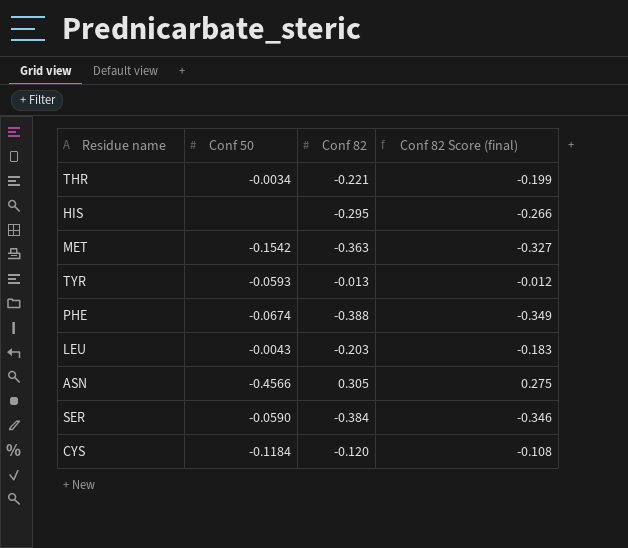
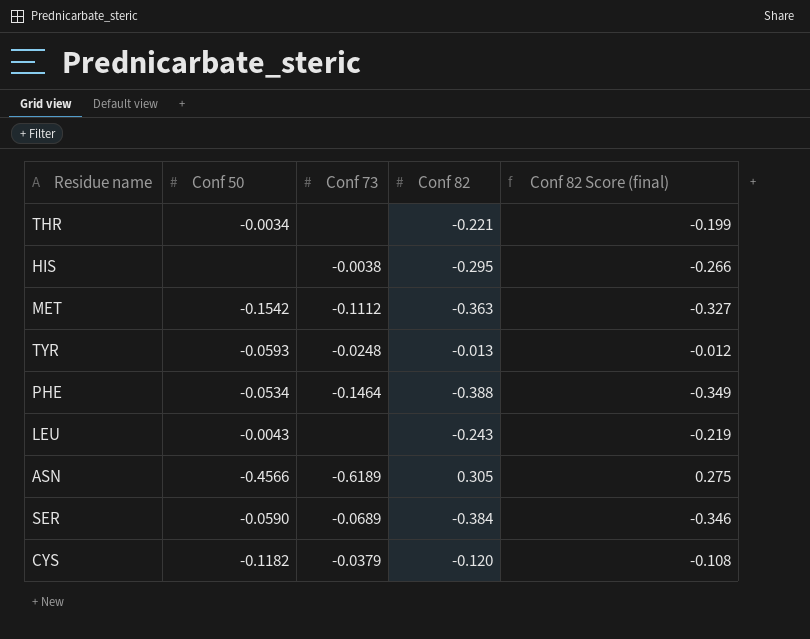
column Conf 73 | position: none -> 3
PHE | Conf 50: -0.0674 -> -0.0534
LEU | Conf 82: -0.203 -> -0.243
LEU | Conf 82 Score (final): -0.183 -> -0.219
CYS | Conf 50: -0.1184 -> -0.1182

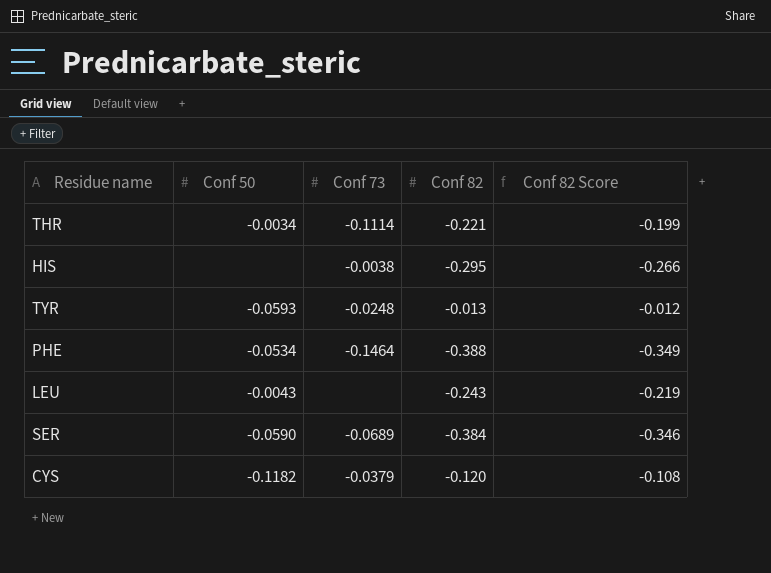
column name: Conf 82 Score (final) -> Conf 82 Score
row MET: -0.1542 | -0.1112 | -0.363 | -0.327 -> none
row ASN: -0.4566 | -0.6189 | 0.305 | 0.275 -> none
THR | Conf 73: none -> -0.1114

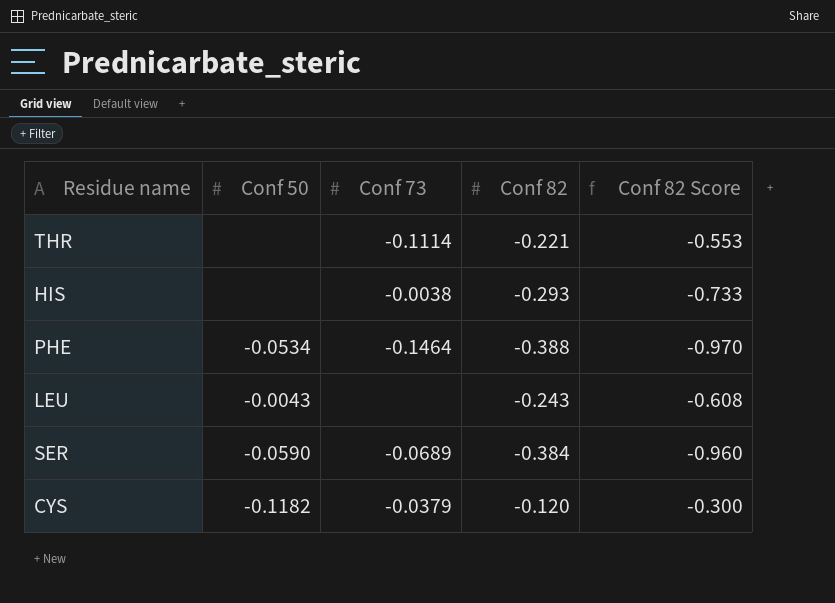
column Conf 82 Score | formula: [Conf 82] * 0.9 -> [Conf 82] * 2.5
row TYR: -0.0593 | -0.0248 | -0.013 | -0.012 -> none
THR | Conf 50: -0.0034 -> none
HIS | Conf 82: -0.295 -> -0.293

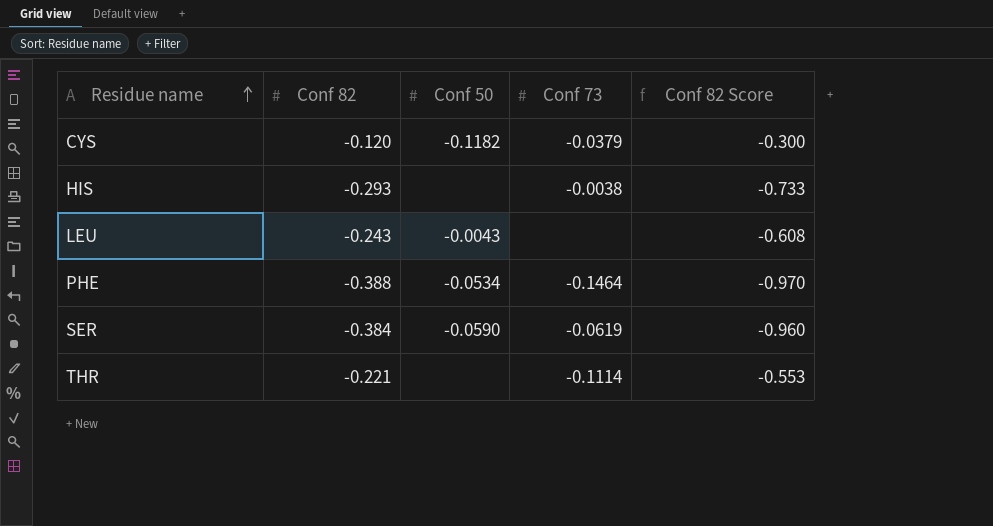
row order: none -> Residue name ascending
column Conf 82 | position: 4 -> 2
SER | Conf 73: -0.0689 -> -0.0619

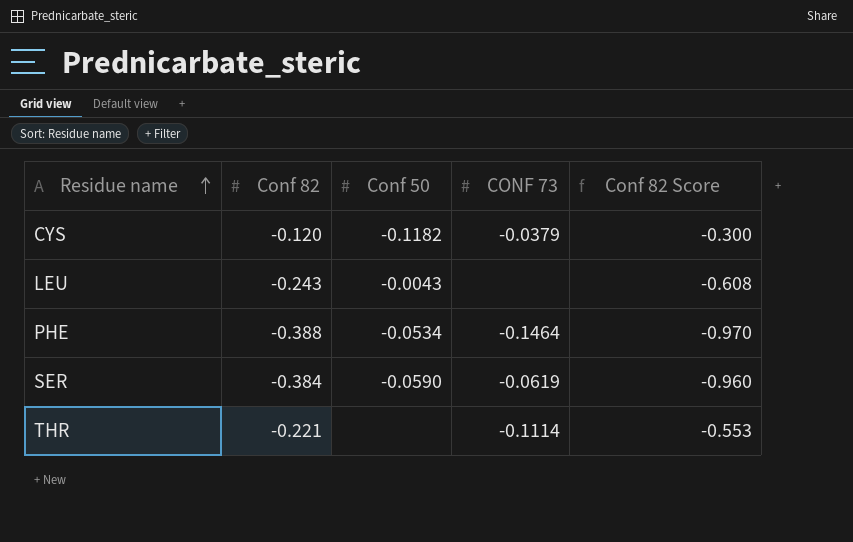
column name: Conf 73 -> CONF 73
row HIS: -0.293 | none | -0.0038 | -0.733 -> none

